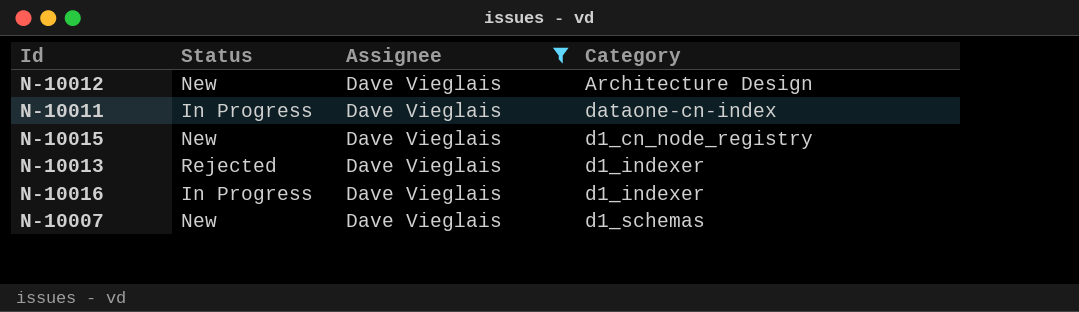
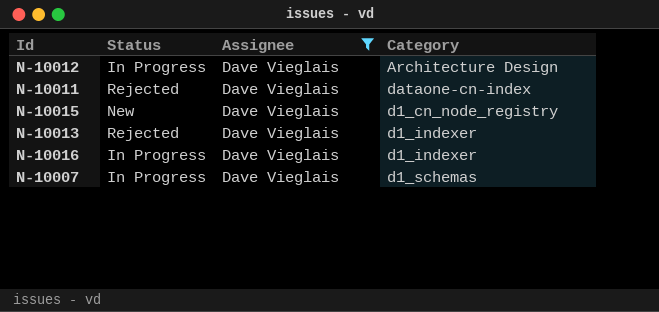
N-10012 | Status: New -> In Progress
N-10011 | Status: In Progress -> Rejected
N-10007 | Status: New -> In Progress

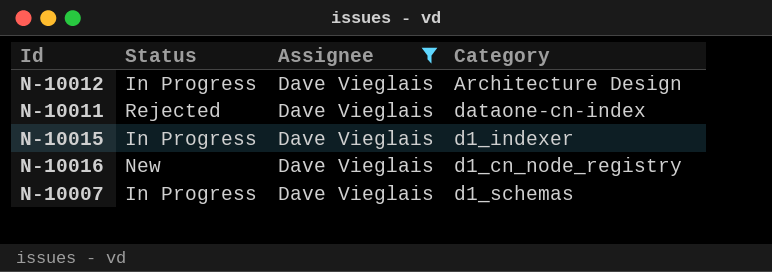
row N-10013: Rejected | Dave Vieglais | d1_indexer -> none
N-10015 | Status: New -> In Progress
N-10015 | Category: d1_cn_node_registry -> d1_indexer
N-10016 | Status: In Progress -> New
N-10016 | Category: d1_indexer -> d1_cn_node_registry

